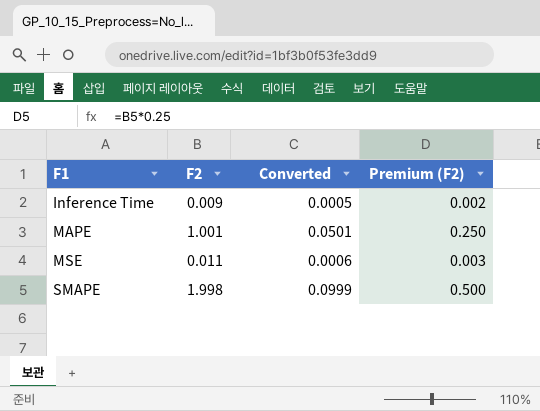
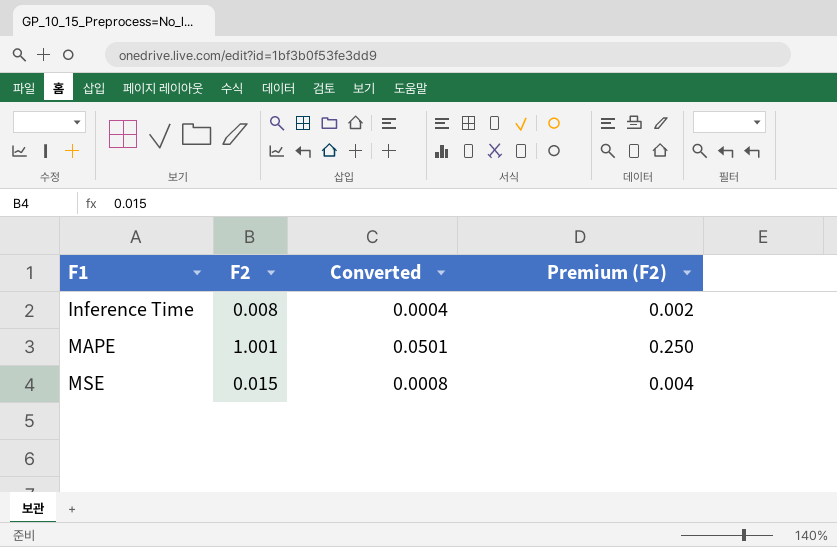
row SMAPE: 1.998 | 0.0999 | 0.500 -> none
Inference Time | F2: 0.009 -> 0.008
Inference Time | Converted: 0.0005 -> 0.0004
MSE | F2: 0.011 -> 0.015
MSE | Converted: 0.0006 -> 0.0008
MSE | Premium (F2): 0.003 -> 0.004

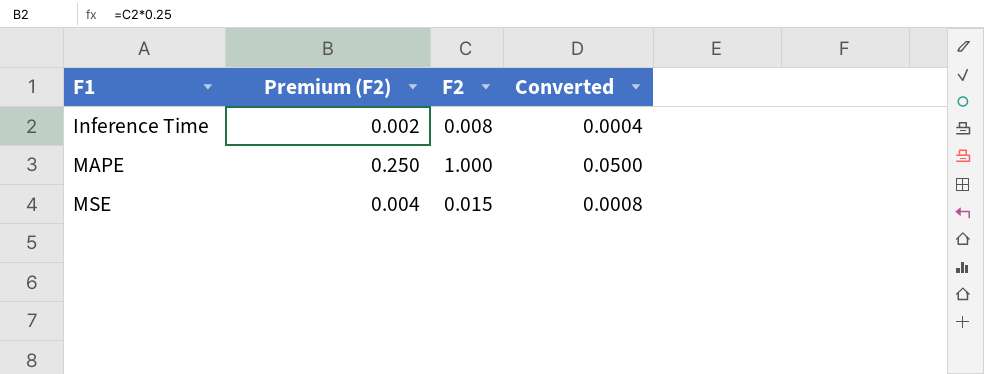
column Premium (F2) | position: 4 -> 2
MAPE | F2: 1.001 -> 1.000
MAPE | Converted: 0.0501 -> 0.0500

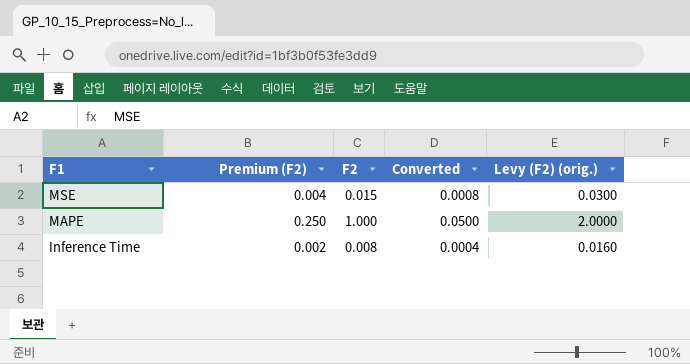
row order: F1 ascending -> F1 descending
column Levy (F2) (orig.) | formula: none -> [F2] * 2

